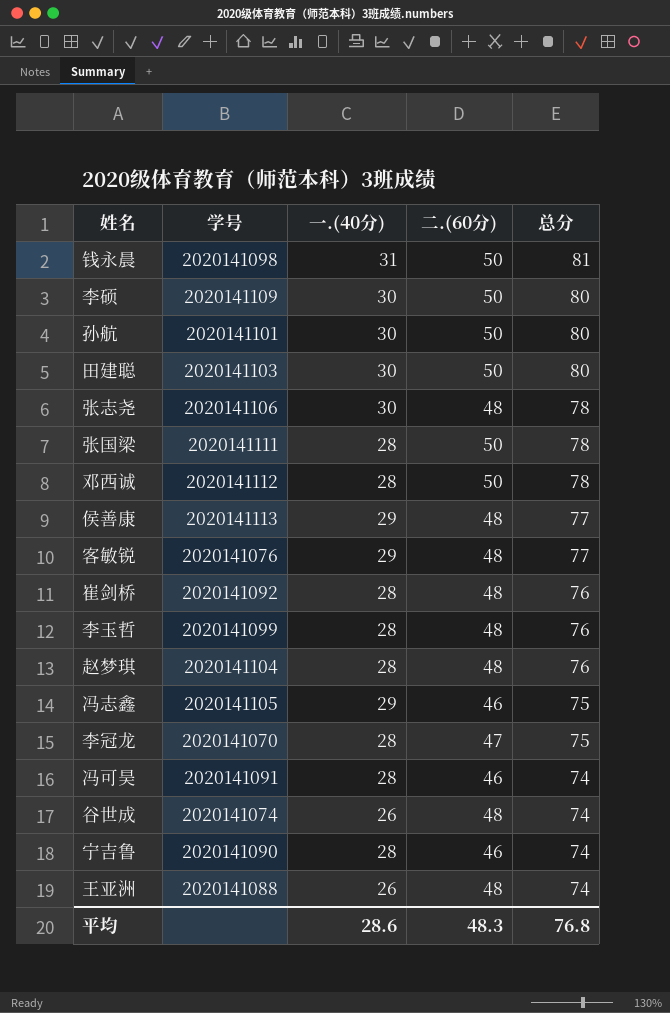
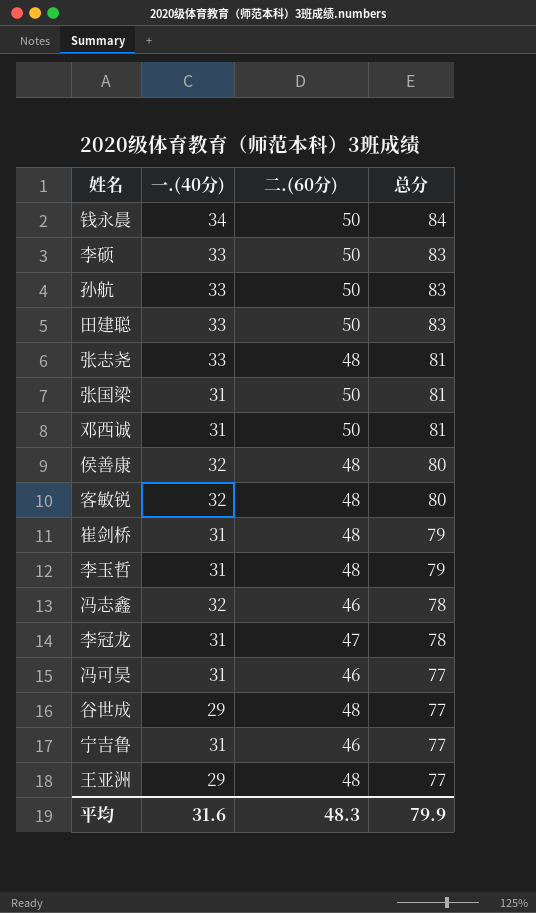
column 学号 | position: 2 -> none
row 赵梦琪: 2020141104 | 28 | 48 | 76 -> none
钱永晨 | 一.(40分): 31 -> 34
钱永晨 | 总分: 81 -> 84
李硕 | 一.(40分): 30 -> 33
李硕 | 总分: 80 -> 83
孙航 | 一.(40分): 30 -> 33
孙航 | 总分: 80 -> 83
田建聪 | 一.(40分): 30 -> 33
田建聪 | 总分: 80 -> 83
张志尧 | 一.(40分): 30 -> 33
张志尧 | 总分: 78 -> 81
张国梁 | 一.(40分): 28 -> 31
张国梁 | 总分: 78 -> 81
邓西诚 | 一.(40分): 28 -> 31
邓西诚 | 总分: 78 -> 81
侯善康 | 一.(40分): 29 -> 32
侯善康 | 总分: 77 -> 80
客敏锐 | 一.(40分): 29 -> 32
客敏锐 | 总分: 77 -> 80
崔剑桥 | 一.(40分): 28 -> 31
崔剑桥 | 总分: 76 -> 79
李玉哲 | 一.(40分): 28 -> 31
李玉哲 | 总分: 76 -> 79
冯志鑫 | 一.(40分): 29 -> 32
冯志鑫 | 总分: 75 -> 78
李冠龙 | 一.(40分): 28 -> 31
李冠龙 | 总分: 75 -> 78
冯可昊 | 一.(40分): 28 -> 31
冯可昊 | 总分: 74 -> 77
谷世成 | 一.(40分): 26 -> 29
谷世成 | 总分: 74 -> 77
宁吉鲁 | 一.(40分): 28 -> 31
宁吉鲁 | 总分: 74 -> 77
王亚洲 | 一.(40分): 26 -> 29
王亚洲 | 总分: 74 -> 77
平均 | 一.(40分): 28.6 -> 31.6
平均 | 总分: 76.8 -> 79.9

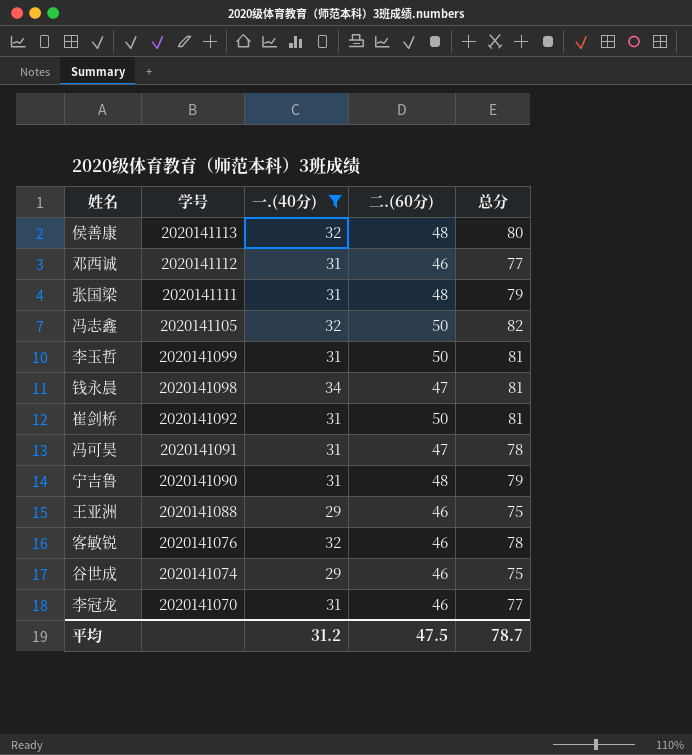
filter: none -> 一.(40分) != 33
row order: 总分 descending -> 学号 descending
column 学号 | position: none -> 2
邓西诚 | 二.(60分): 50 -> 46
邓西诚 | 总分: 81 -> 77
张国梁 | 二.(60分): 50 -> 48
张国梁 | 总分: 81 -> 79
冯志鑫 | 二.(60分): 46 -> 50
冯志鑫 | 总分: 78 -> 82
李玉哲 | 二.(60分): 48 -> 50
李玉哲 | 总分: 79 -> 81
钱永晨 | 二.(60分): 50 -> 47
钱永晨 | 总分: 84 -> 81
崔剑桥 | 二.(60分): 48 -> 50
崔剑桥 | 总分: 79 -> 81
冯可昊 | 二.(60分): 46 -> 47
冯可昊 | 总分: 77 -> 78
宁吉鲁 | 二.(60分): 46 -> 48
宁吉鲁 | 总分: 77 -> 79
王亚洲 | 二.(60分): 48 -> 46
王亚洲 | 总分: 77 -> 75
客敏锐 | 二.(60分): 48 -> 46
客敏锐 | 总分: 80 -> 78
谷世成 | 二.(60分): 48 -> 46
谷世成 | 总分: 77 -> 75
李冠龙 | 二.(60分): 47 -> 46
李冠龙 | 总分: 78 -> 77
平均 | 一.(40分): 31.6 -> 31.2
平均 | 二.(60分): 48.3 -> 47.5
平均 | 总分: 79.9 -> 78.7

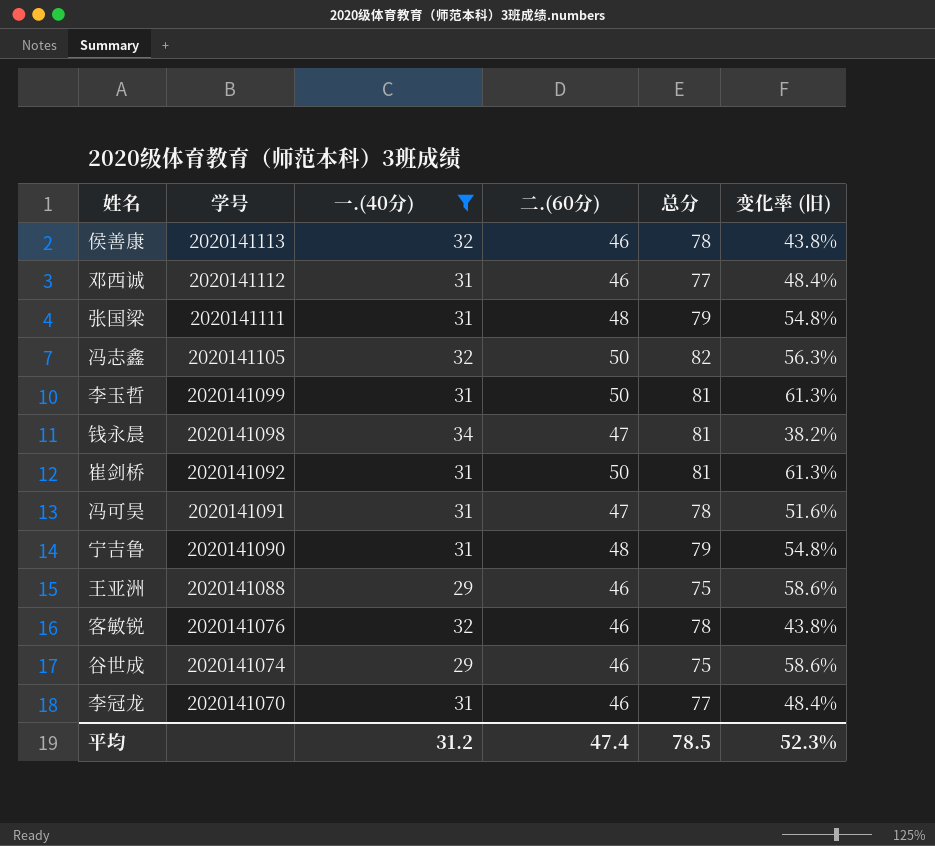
column 变化率 (旧) | formula: none -> ([二.(60分)] - [一.(40分)]) / [一.(40分)]
侯善康 | 二.(60分): 48 -> 46
侯善康 | 总分: 80 -> 78
平均 | 二.(60分): 47.5 -> 47.4
平均 | 总分: 78.7 -> 78.5

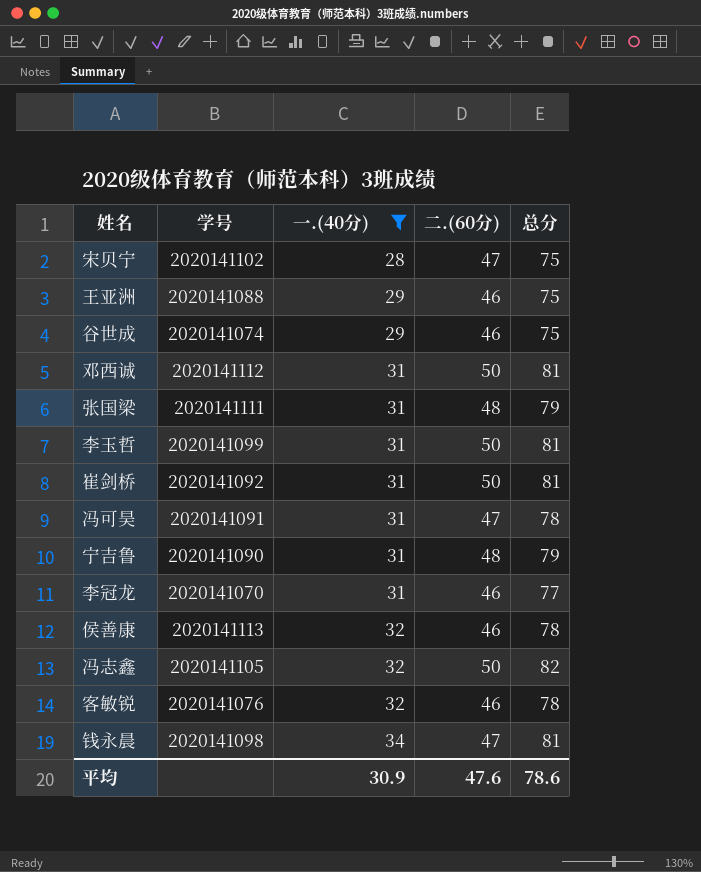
row order: 学号 descending -> 一.(40分) ascending
column 变化率 (旧) | formula: ([二.(60分)] - [一.(40分)]) / [一.(40分)] -> none
row 宋贝宁: none -> 2020141102 | 28 | 47 | 75
邓西诚 | 二.(60分): 46 -> 50
邓西诚 | 总分: 77 -> 81
平均 | 一.(40分): 31.2 -> 30.9
平均 | 二.(60分): 47.4 -> 47.6
平均 | 总分: 78.5 -> 78.6

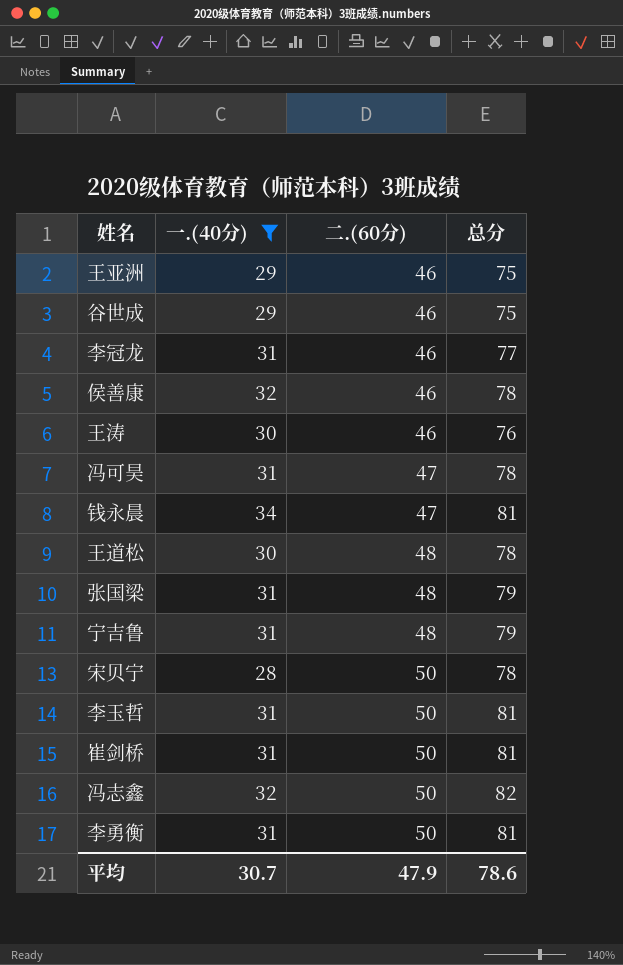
row order: 一.(40分) ascending -> 二.(60分) ascending
column 学号 | position: 2 -> none
row 邓西诚: 2020141112 | 31 | 50 | 81 -> none
row 客敏锐: 2020141076 | 32 | 46 | 78 -> none
row 王涛: none -> 30 | 46 | 76
row 王道松: none -> 30 | 48 | 78
宋贝宁 | 二.(60分): 47 -> 50
宋贝宁 | 总分: 75 -> 78
row 李勇衡: none -> 31 | 50 | 81
平均 | 一.(40分): 30.9 -> 30.7
平均 | 二.(60分): 47.6 -> 47.9

